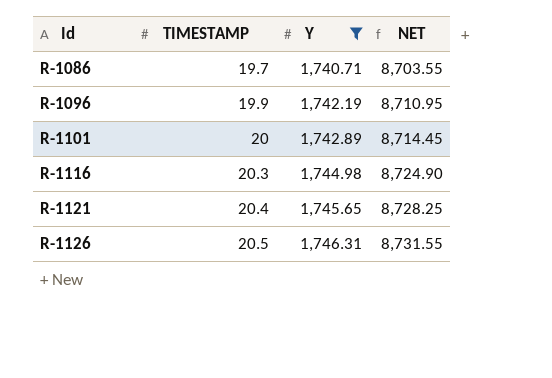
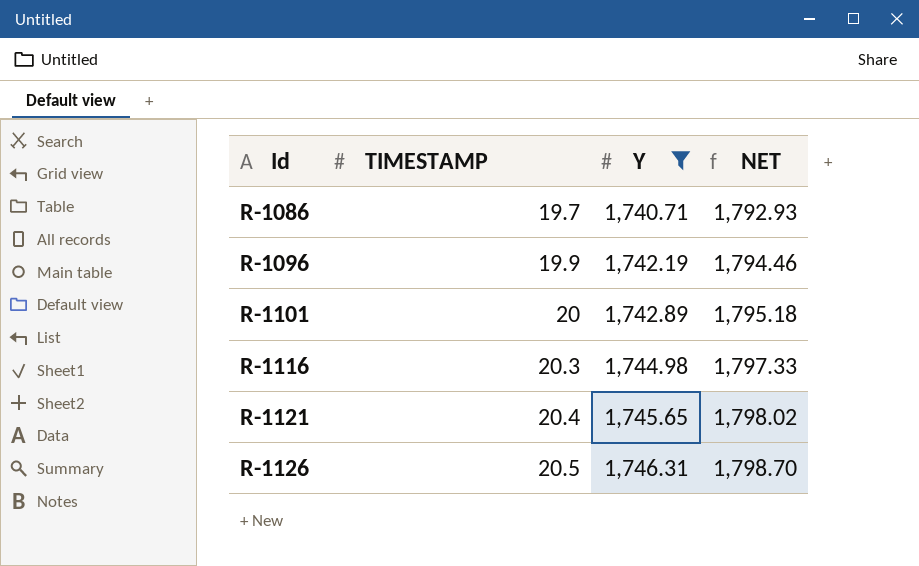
column NET | formula: [Y] * 5 -> [Y] * 1.03

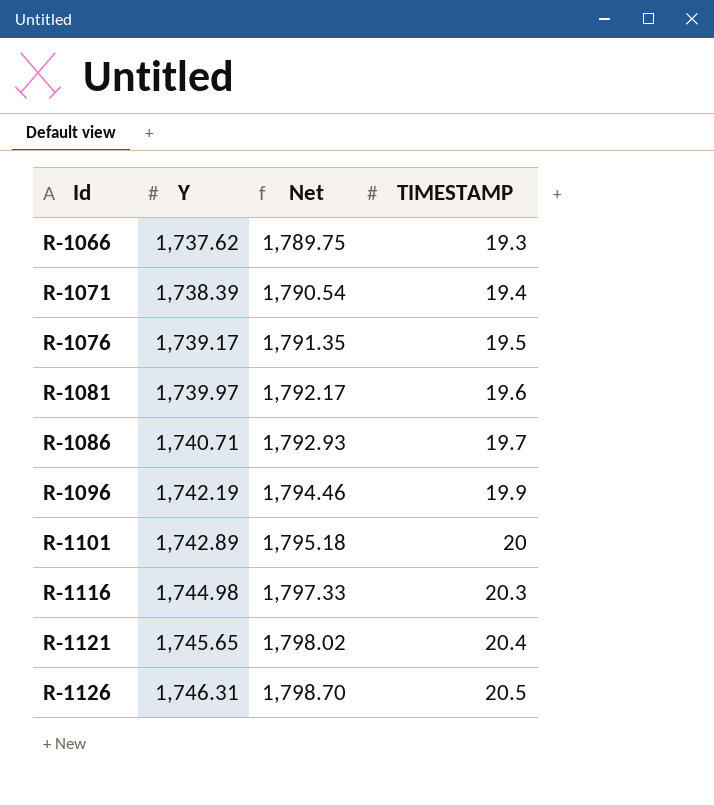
filter: Y >= 1,740.71 -> none
column name: NET -> Net
column TIMESTAMP | position: 2 -> 4

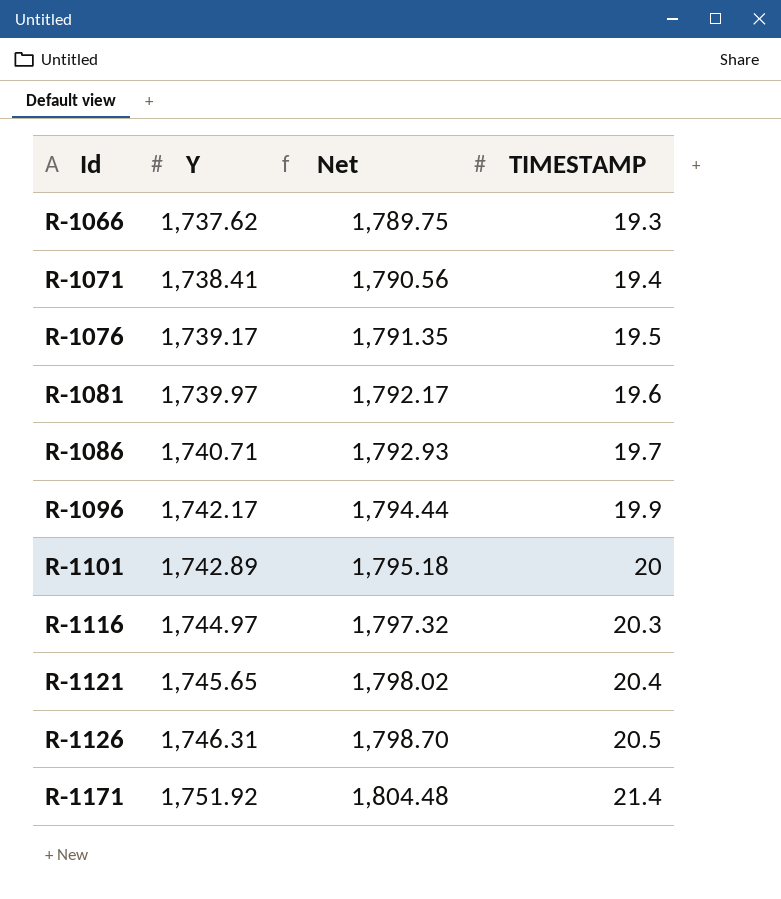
R-1071 | Y: 1,738.39 -> 1,738.41
R-1071 | Net: 1,790.54 -> 1,790.56
R-1096 | Y: 1,742.19 -> 1,742.17
R-1096 | Net: 1,794.46 -> 1,794.44
R-1116 | Y: 1,744.98 -> 1,744.97
R-1116 | Net: 1,797.33 -> 1,797.32
row R-1171: none -> 1,751.92 | 1,804.48 | 21.4

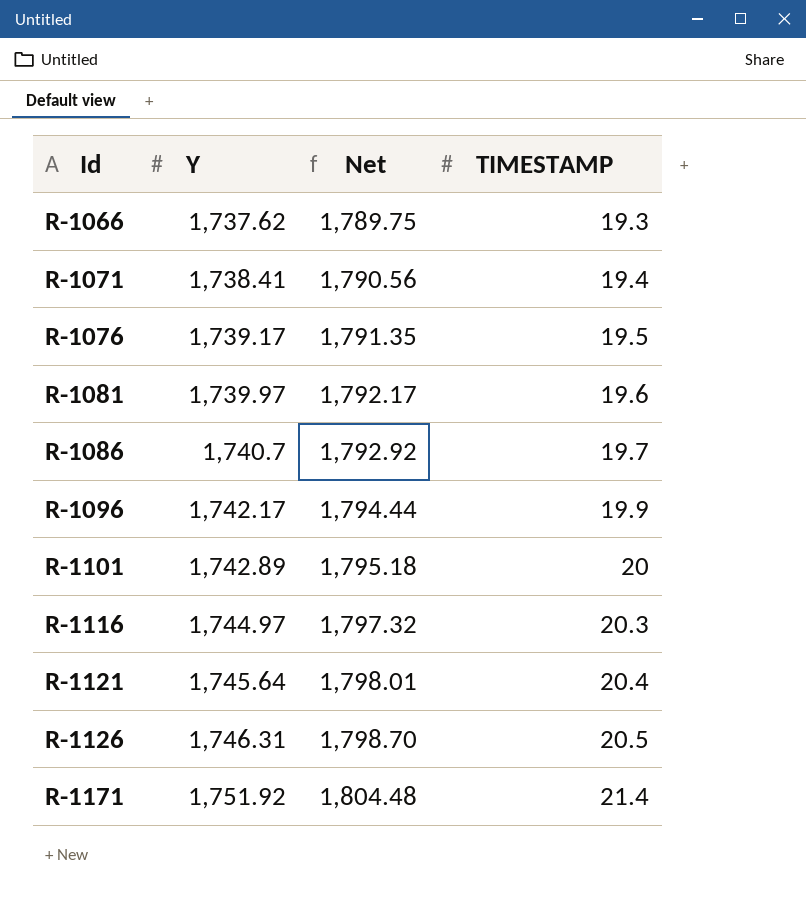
R-1086 | Y: 1,740.71 -> 1,740.7
R-1086 | Net: 1,792.93 -> 1,792.92
R-1121 | Y: 1,745.65 -> 1,745.64
R-1121 | Net: 1,798.02 -> 1,798.01

